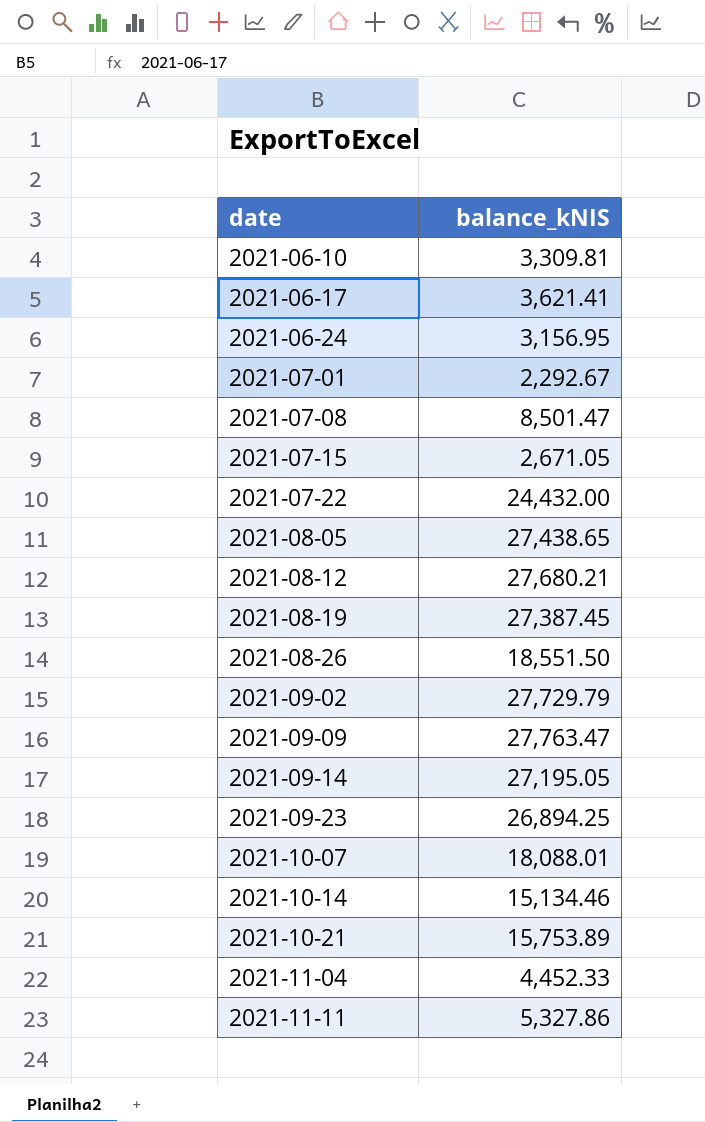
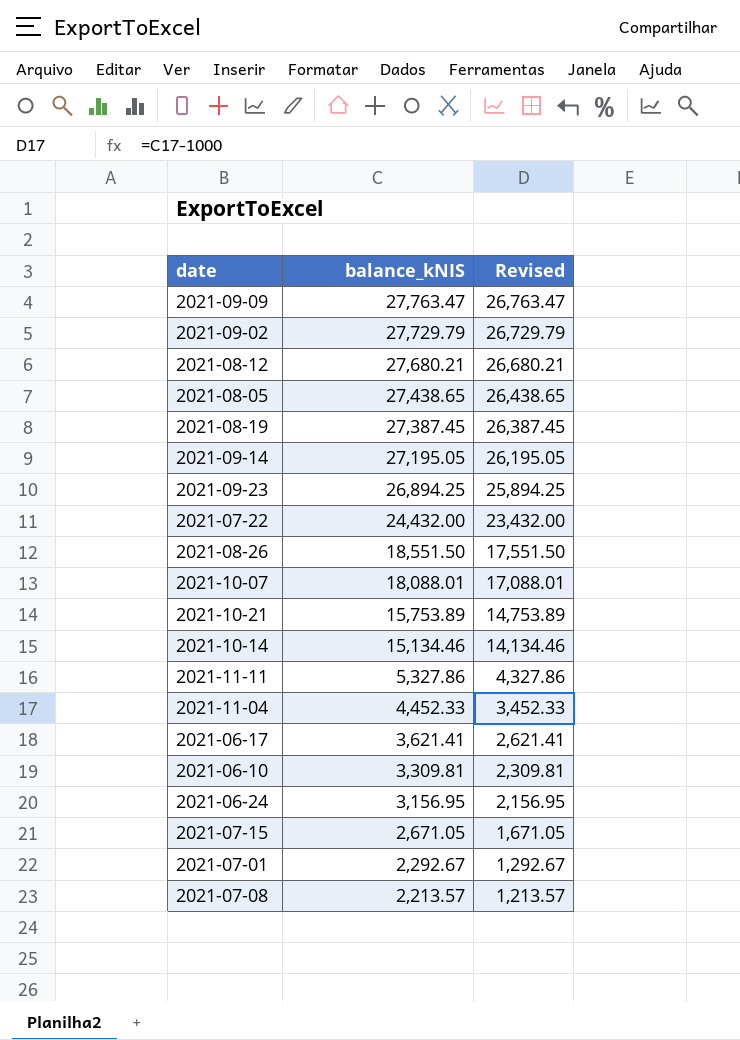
row order: date ascending -> balance_kNIS descending
column Revised | formula: none -> [balance_kNIS] - 1000
2021-07-08 | balance_kNIS: 8,501.47 -> 2,213.57

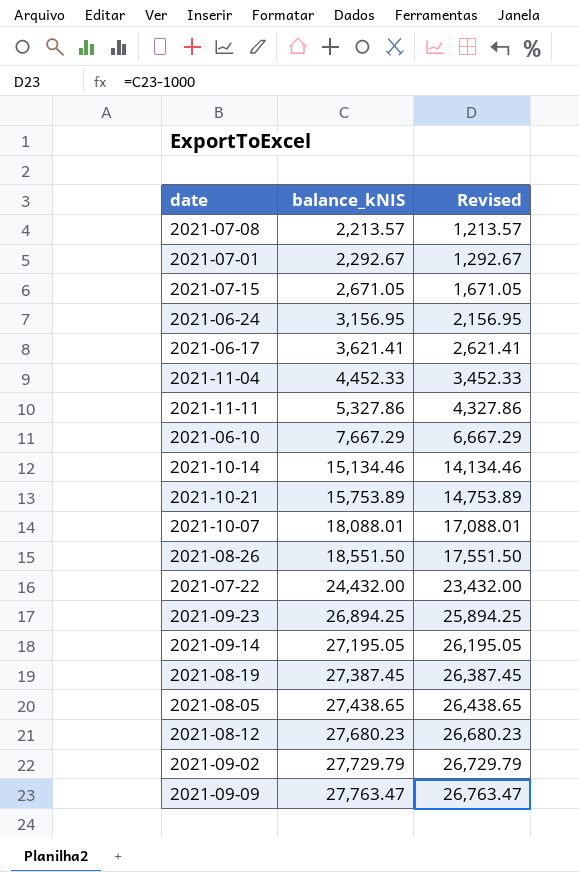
row order: balance_kNIS descending -> balance_kNIS ascending
2021-06-10 | balance_kNIS: 3,309.81 -> 7,667.29
2021-06-10 | Revised: 2,309.81 -> 6,667.29
2021-08-12 | balance_kNIS: 27,680.21 -> 27,680.23
2021-08-12 | Revised: 26,680.21 -> 26,680.23

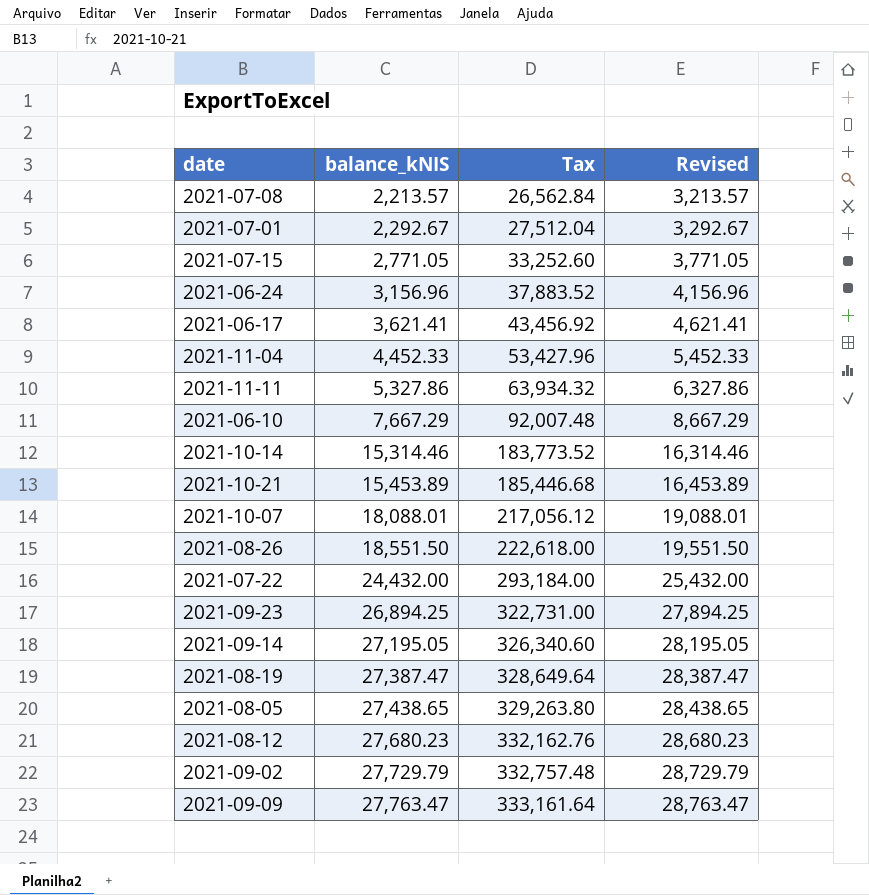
column Tax | formula: none -> [balance_kNIS] * 12
column Revised | formula: [balance_kNIS] - 1000 -> [balance_kNIS] + 1000
2021-07-15 | balance_kNIS: 2,671.05 -> 2,771.05
2021-06-24 | balance_kNIS: 3,156.95 -> 3,156.96
2021-10-14 | balance_kNIS: 15,134.46 -> 15,314.46
2021-10-21 | balance_kNIS: 15,753.89 -> 15,453.89
2021-08-19 | balance_kNIS: 27,387.45 -> 27,387.47

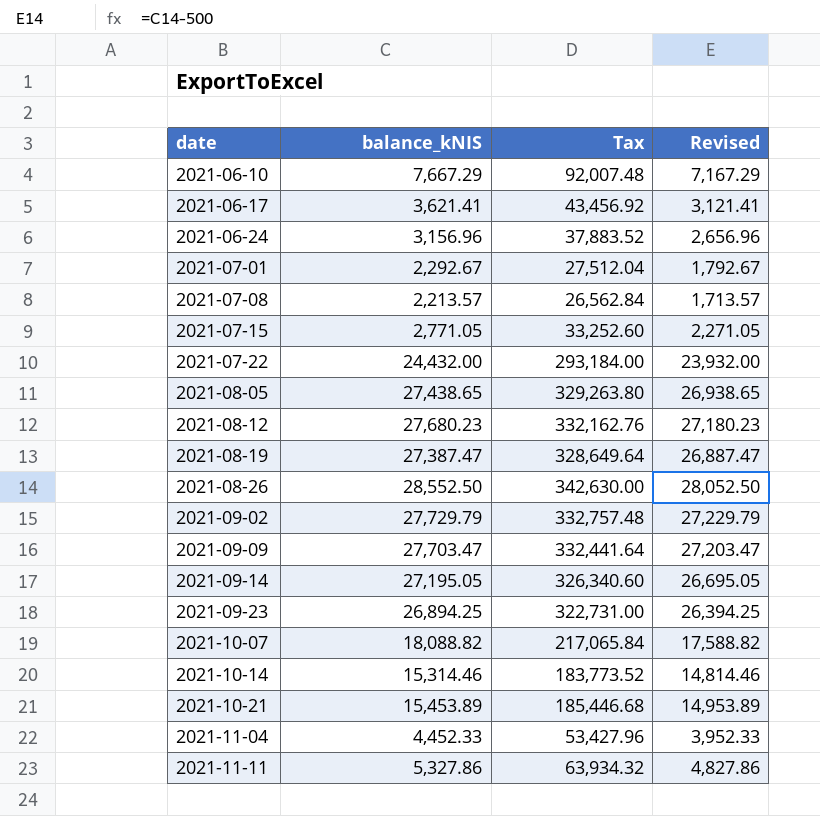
row order: balance_kNIS ascending -> date ascending
column Revised | formula: [balance_kNIS] + 1000 -> [balance_kNIS] - 500
2021-08-26 | balance_kNIS: 18,551.50 -> 28,552.50
2021-08-26 | Tax: 222,618.00 -> 342,630.00
2021-09-09 | balance_kNIS: 27,763.47 -> 27,703.47
2021-09-09 | Tax: 333,161.64 -> 332,441.64
2021-10-07 | balance_kNIS: 18,088.01 -> 18,088.82
2021-10-07 | Tax: 217,056.12 -> 217,065.84

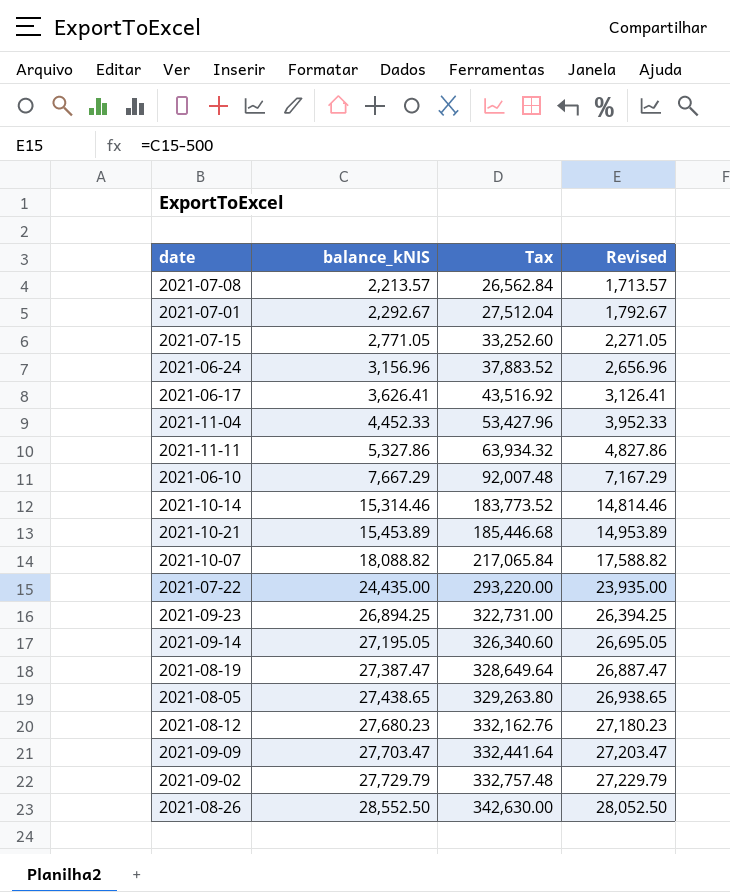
row order: date ascending -> balance_kNIS ascending
2021-06-17 | balance_kNIS: 3,621.41 -> 3,626.41
2021-06-17 | Tax: 43,456.92 -> 43,516.92
2021-06-17 | Revised: 3,121.41 -> 3,126.41
2021-07-22 | balance_kNIS: 24,432.00 -> 24,435.00
2021-07-22 | Tax: 293,184.00 -> 293,220.00
2021-07-22 | Revised: 23,932.00 -> 23,935.00

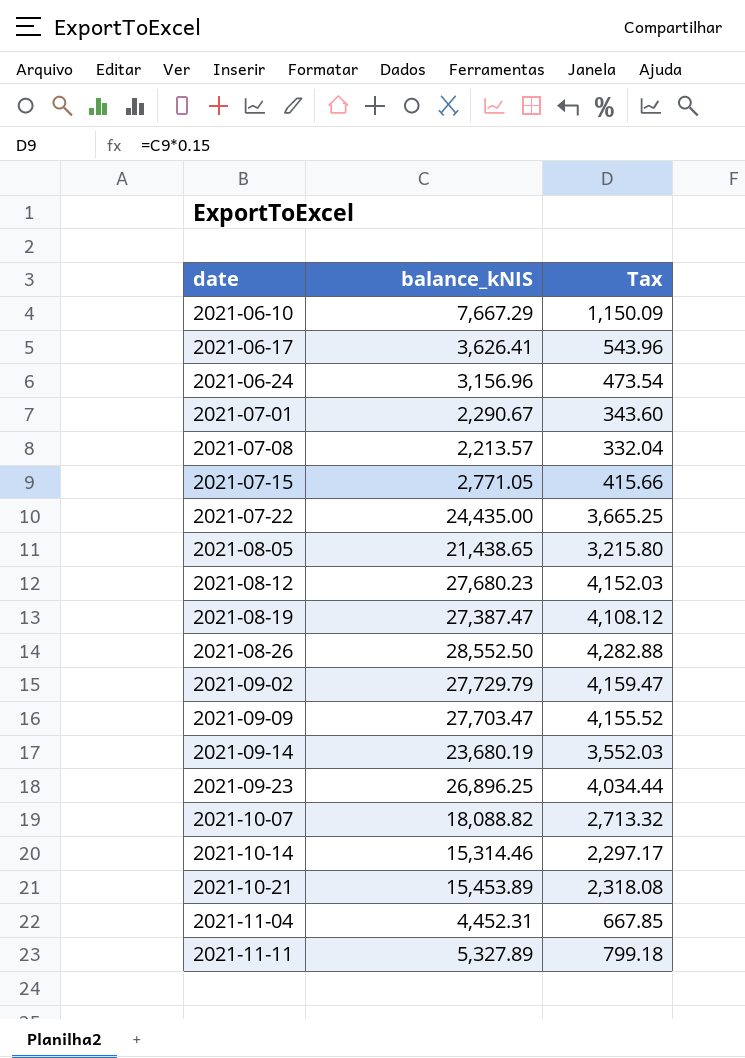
row order: balance_kNIS ascending -> date ascending
column Revised | formula: [balance_kNIS] - 500 -> none
column Tax | formula: [balance_kNIS] * 12 -> [balance_kNIS] * 0.15
2021-07-01 | balance_kNIS: 2,292.67 -> 2,290.67
2021-08-05 | balance_kNIS: 27,438.65 -> 21,438.65
2021-09-14 | balance_kNIS: 27,195.05 -> 23,680.19
2021-09-23 | balance_kNIS: 26,894.25 -> 26,896.25
2021-11-04 | balance_kNIS: 4,452.33 -> 4,452.31
2021-11-11 | balance_kNIS: 5,327.86 -> 5,327.89

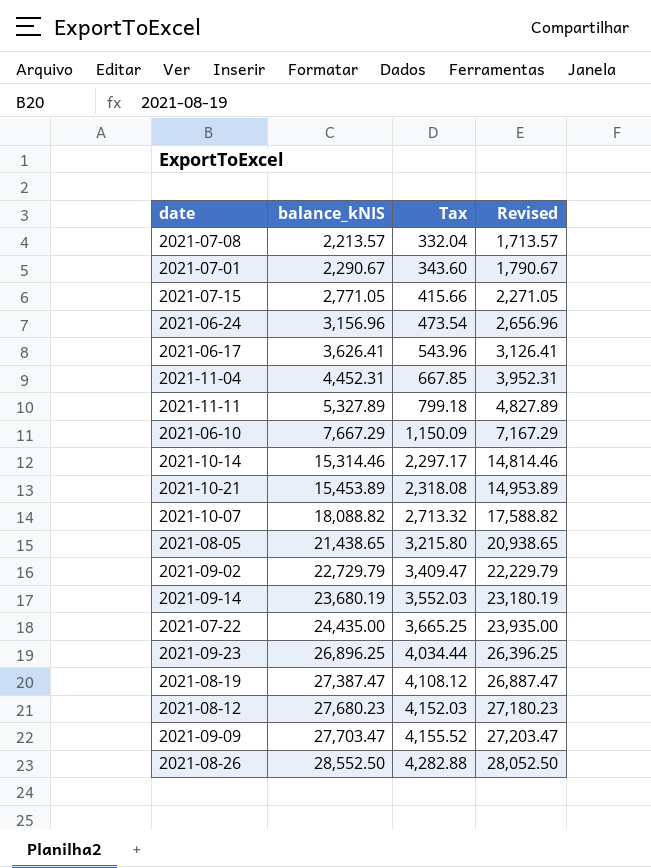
row order: date ascending -> balance_kNIS ascending
column Revised | formula: none -> [balance_kNIS] - 500
2021-09-02 | balance_kNIS: 27,729.79 -> 22,729.79
2021-09-02 | Tax: 4,159.47 -> 3,409.47

